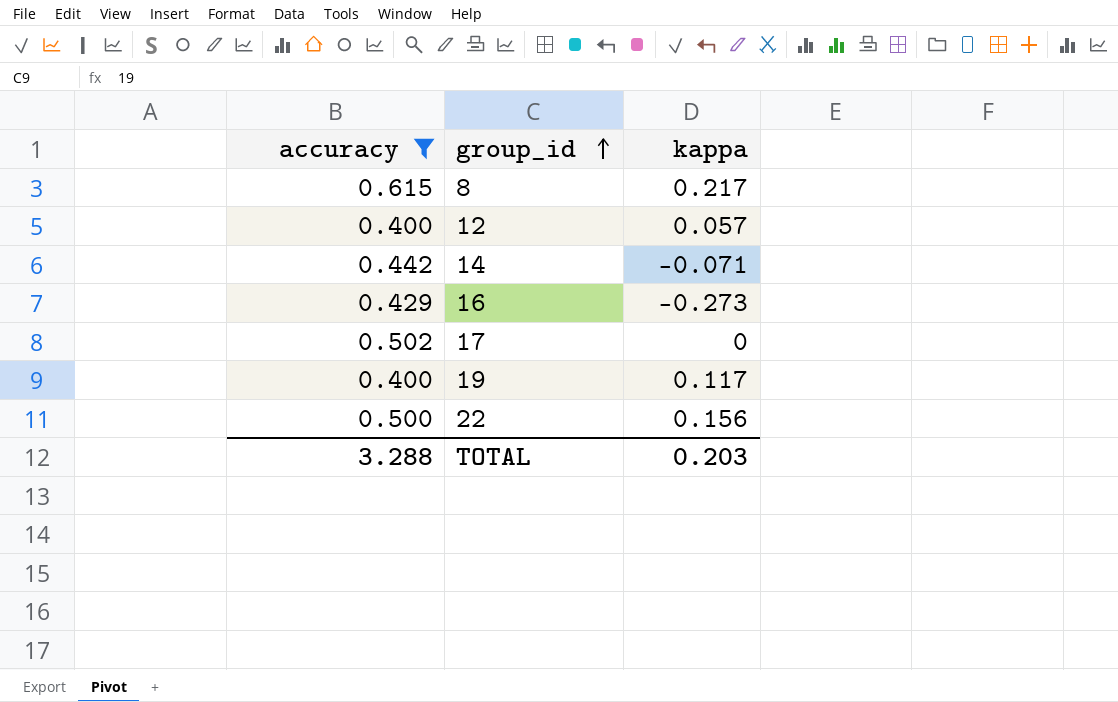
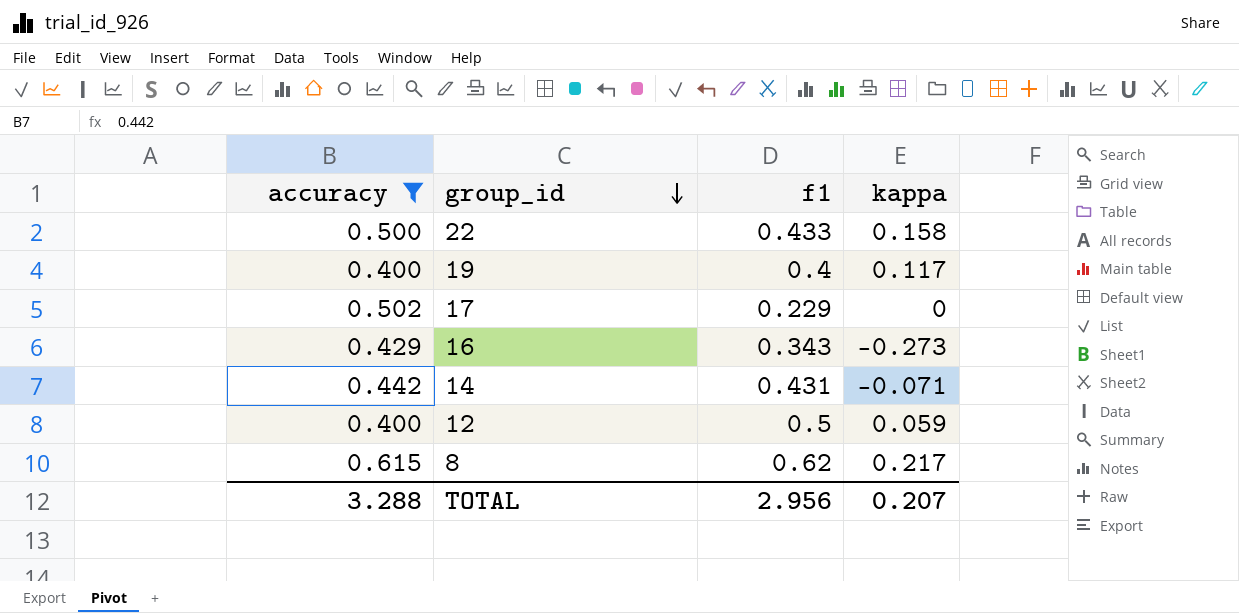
row order: group_id ascending -> group_id descending
column f1 | position: none -> 3
22 | kappa: 0.156 -> 0.158
12 | kappa: 0.057 -> 0.059
TOTAL | kappa: 0.203 -> 0.207

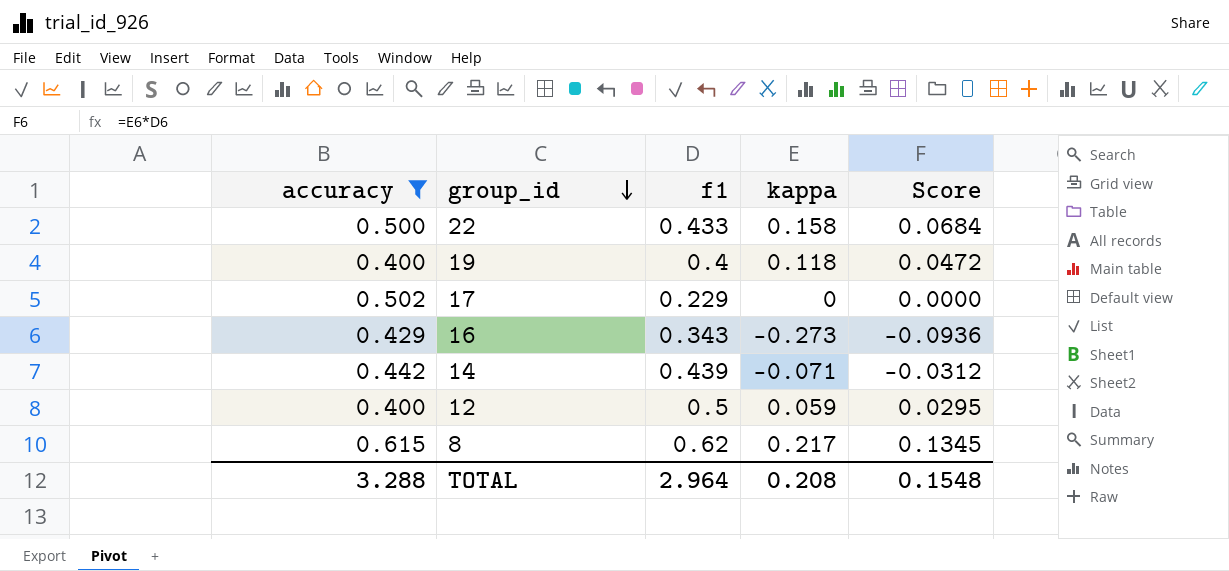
column Score | formula: none -> [f1] * [kappa]
19 | kappa: 0.117 -> 0.118
14 | f1: 0.431 -> 0.439
TOTAL | f1: 2.956 -> 2.964
TOTAL | kappa: 0.207 -> 0.208

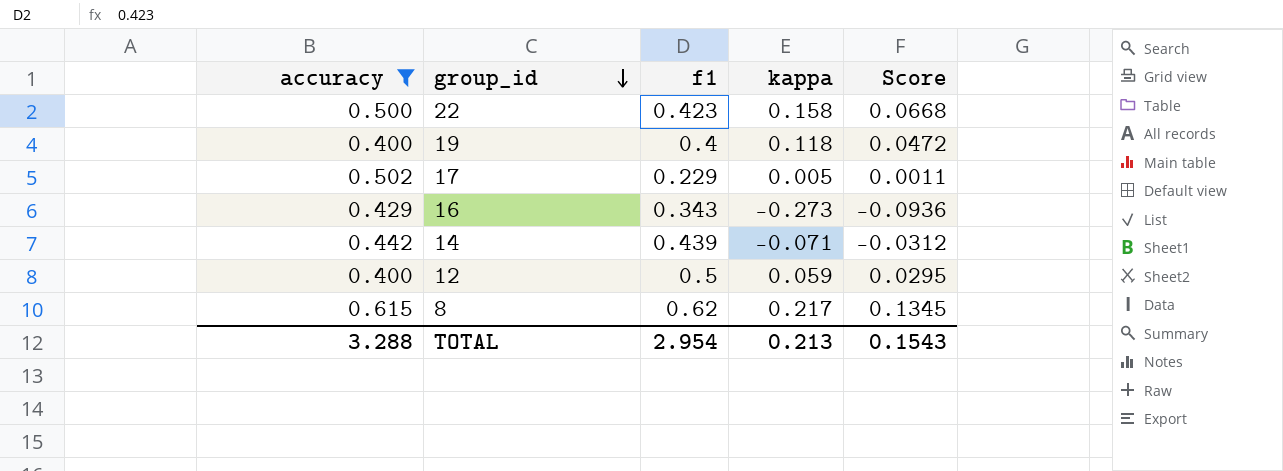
22 | f1: 0.433 -> 0.423
22 | Score: 0.0684 -> 0.0668
17 | kappa: 0 -> 0.005
17 | Score: 0.0000 -> 0.0011
TOTAL | f1: 2.964 -> 2.954
TOTAL | kappa: 0.208 -> 0.213
TOTAL | Score: 0.1548 -> 0.1543

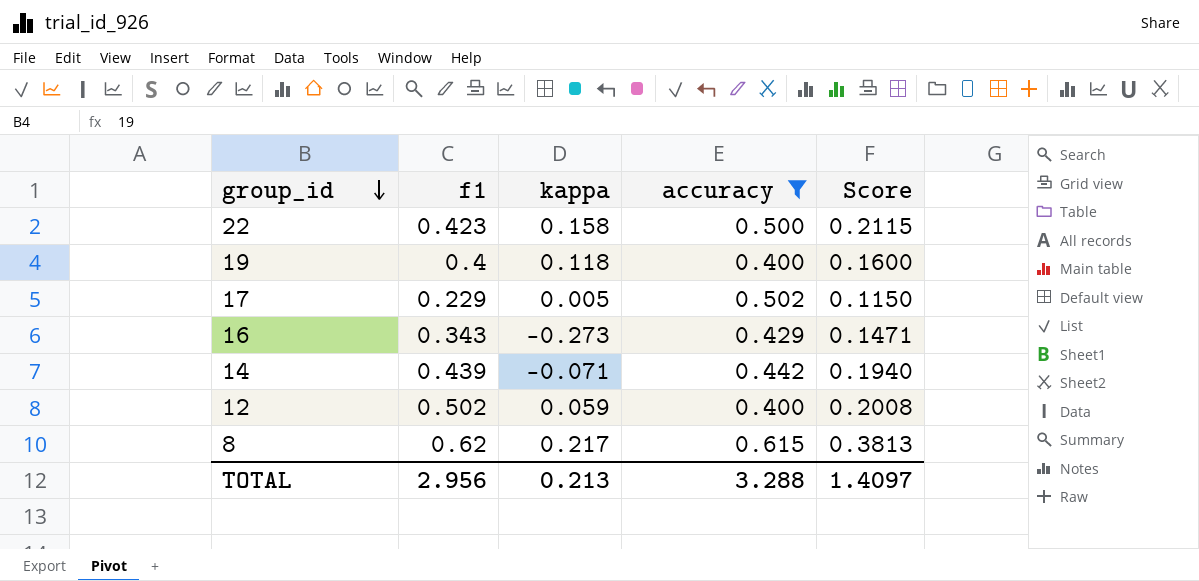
column accuracy | position: 1 -> 4
column Score | formula: [f1] * [kappa] -> [f1] * [accuracy]
12 | f1: 0.5 -> 0.502
TOTAL | f1: 2.954 -> 2.956
TOTAL | Score: 0.1543 -> 1.4097

